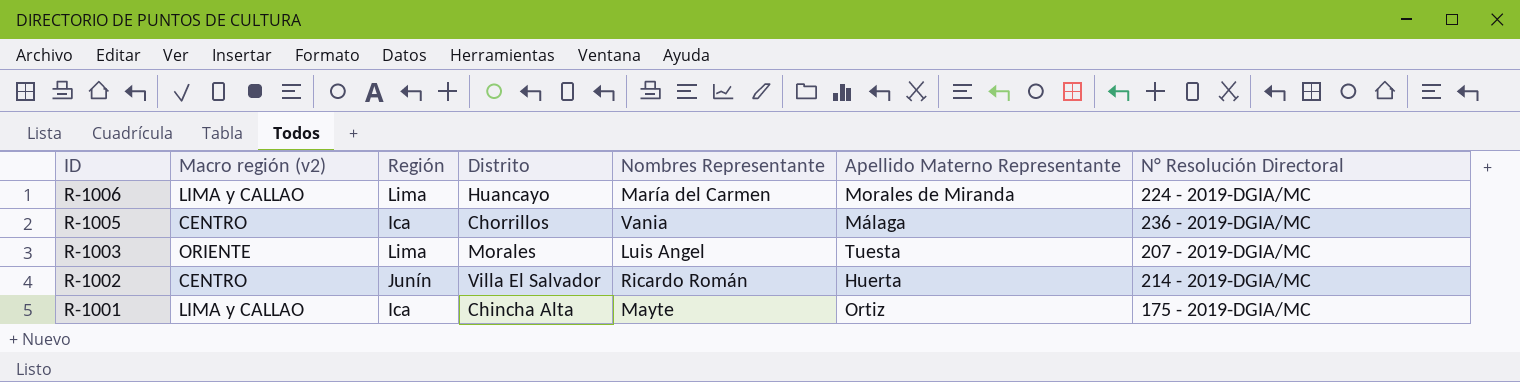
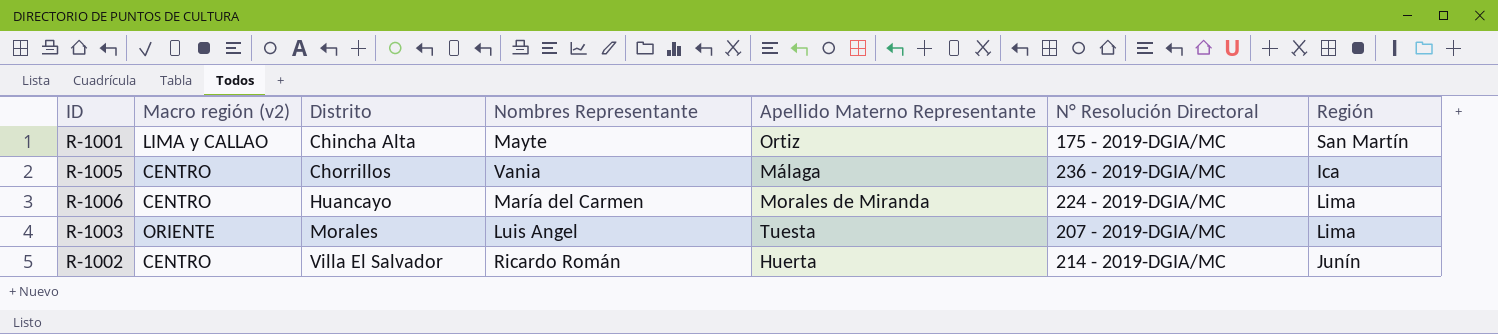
row order: ID descending -> Distrito ascending
column Región | position: 3 -> 7
R-1001 | Región: Ica -> San Martín
R-1006 | Macro región (v2): LIMA y CALLAO -> CENTRO

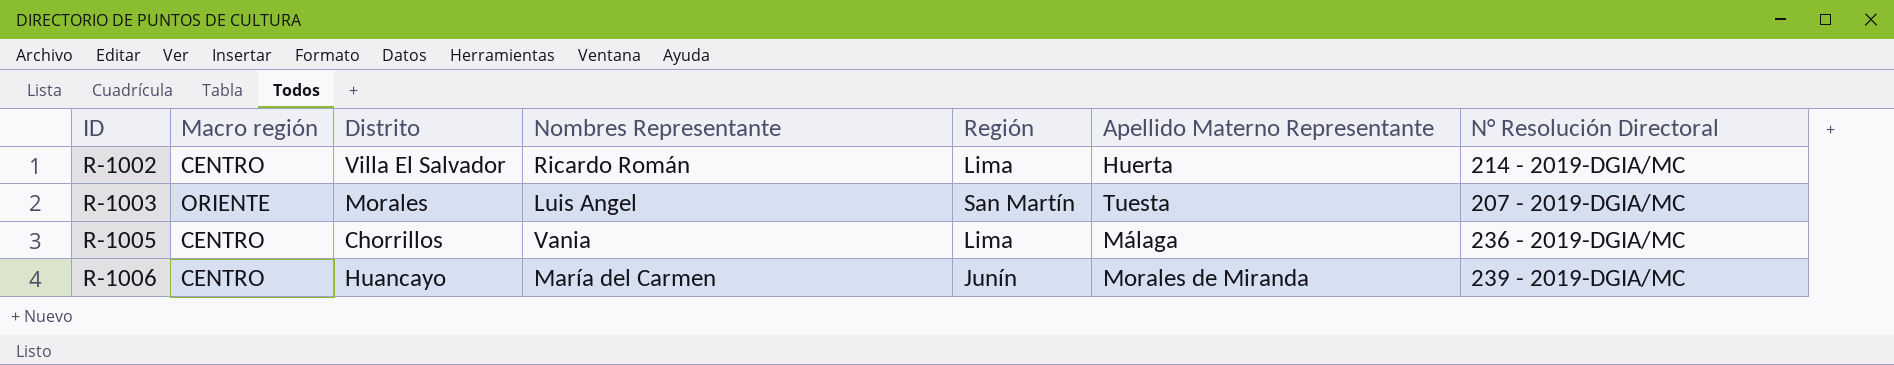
row order: Distrito ascending -> ID ascending
column name: Macro región (v2) -> Macro región
column Región | position: 7 -> 5
row R-1001: LIMA y CALLAO | Chincha Alta | Mayte | Ortiz | 175 - 2019-DGIA/MC | San Martín -> none
R-1002 | Región: Junín -> Lima
R-1003 | Región: Lima -> San Martín
R-1005 | Región: Ica -> Lima
R-1006 | Región: Lima -> Junín
R-1006 | N° Resolución Directoral: 224 - 2019-DGIA/MC -> 239 - 2019-DGIA/MC

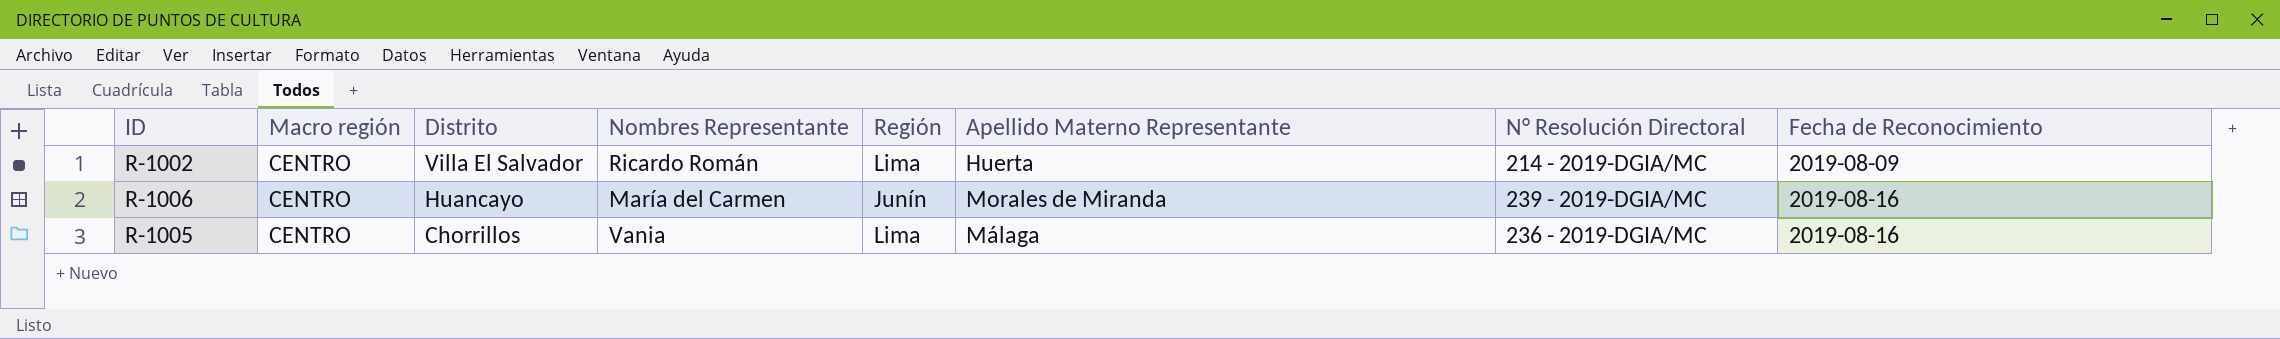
row order: ID ascending -> Distrito descending
column Fecha de Reconocimiento | position: none -> 8
row R-1003: ORIENTE | Morales | Luis Angel | San Martín | Tuesta | 207 - 2019-DGIA/MC -> none

